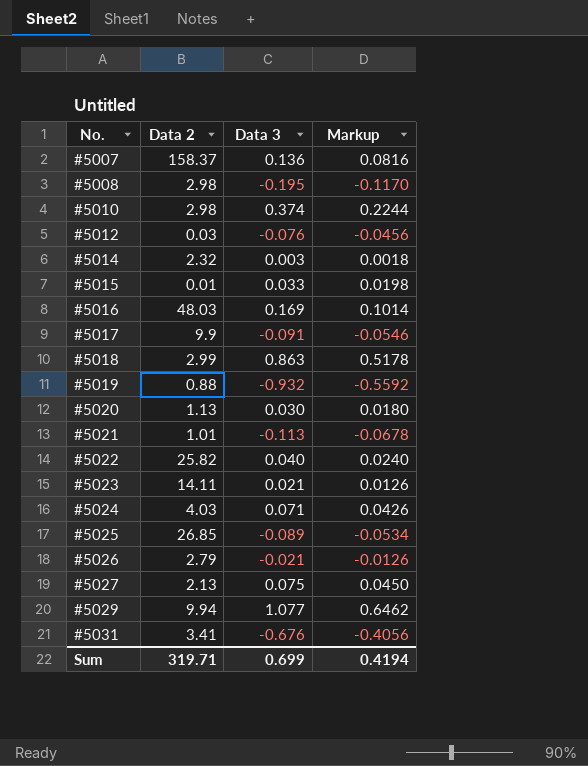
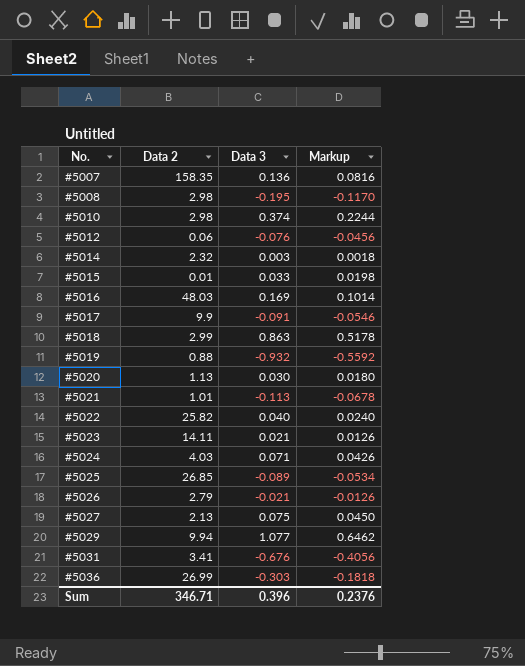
#5007 | Data 2: 158.37 -> 158.35
#5012 | Data 2: 0.03 -> 0.06
row #5036: none -> 26.99 | -0.303 | -0.1818
Sum | Data 2: 319.71 -> 346.71
Sum | Data 3: 0.699 -> 0.396
Sum | Markup: 0.4194 -> 0.2376

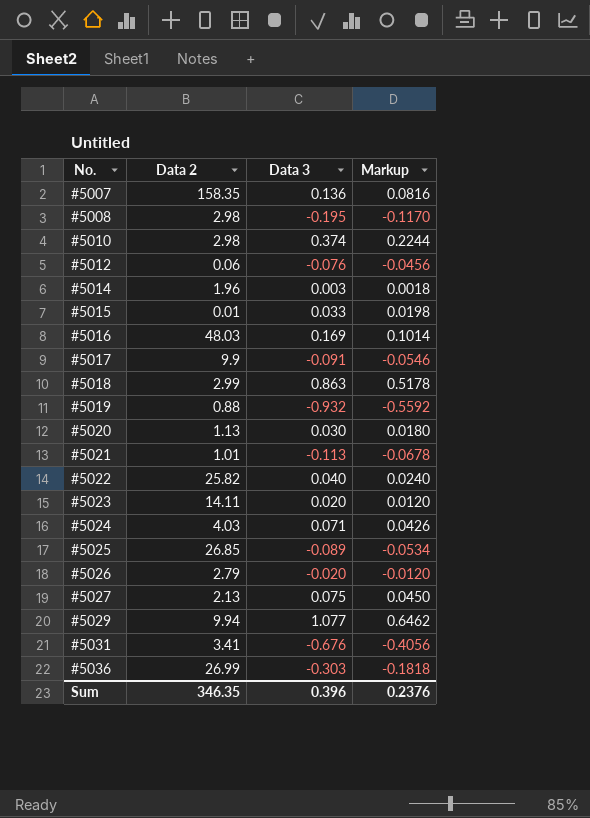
#5014 | Data 2: 2.32 -> 1.96
#5023 | Data 3: 0.021 -> 0.020
#5023 | Markup: 0.0126 -> 0.0120
#5026 | Data 3: -0.021 -> -0.020
#5026 | Markup: -0.0126 -> -0.0120
Sum | Data 2: 346.71 -> 346.35

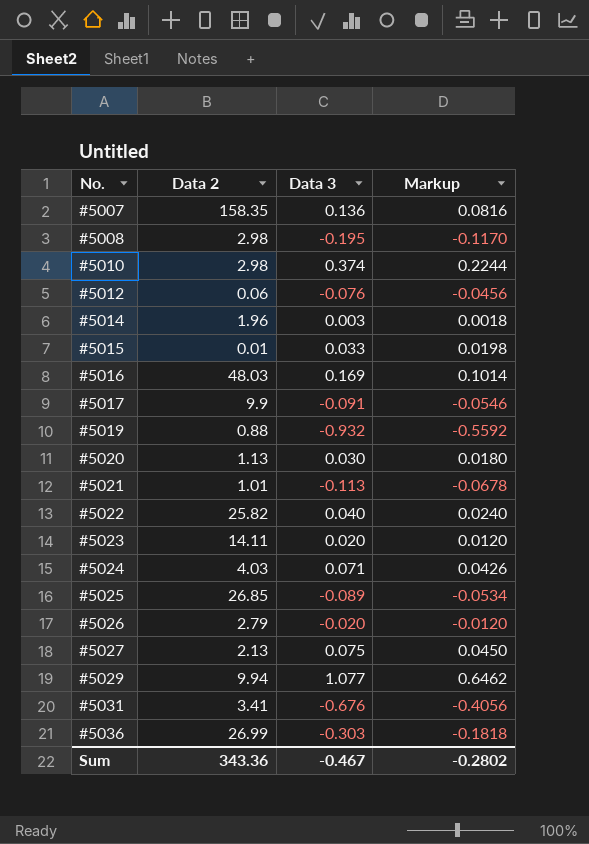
row #5018: 2.99 | 0.863 | 0.5178 -> none
Sum | Data 2: 346.35 -> 343.36
Sum | Data 3: 0.396 -> -0.467
Sum | Markup: 0.2376 -> -0.2802

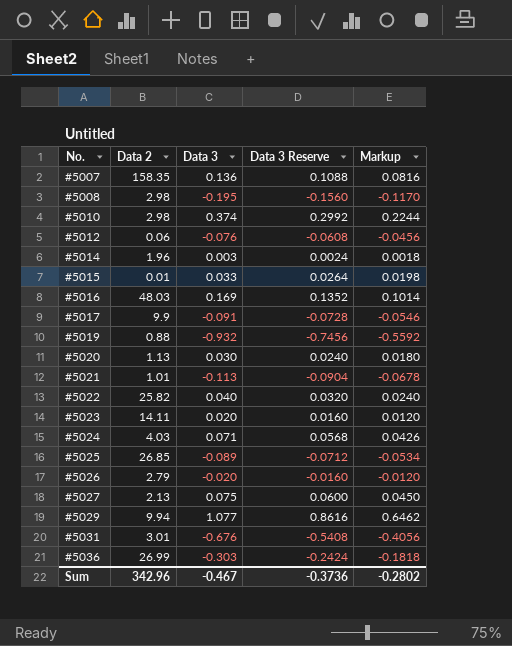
column Data 3 Reserve | formula: none -> [Data 3] * 0.8
#5031 | Data 2: 3.41 -> 3.01
Sum | Data 2: 343.36 -> 342.96

